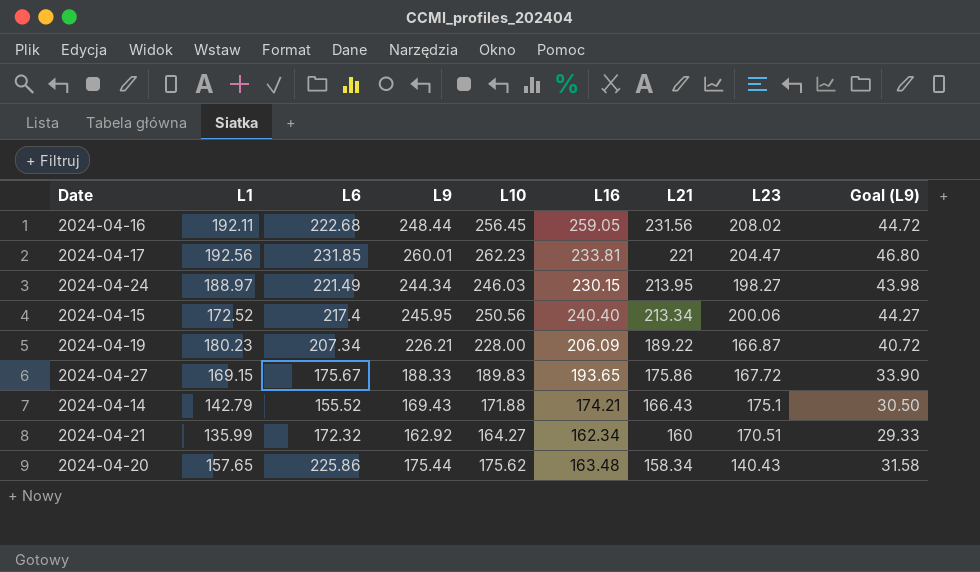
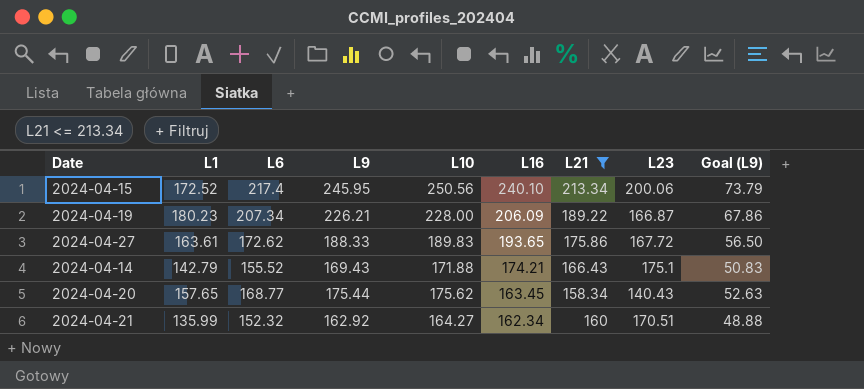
filter: none -> L21 <= 213.34
row order: L21 descending -> L16 descending
column Goal (L9) | formula: [L9] * 0.18 -> [L9] * 0.3
2024-04-15 | L16: 240.40 -> 240.10
2024-04-27 | L1: 169.15 -> 163.61
2024-04-27 | L6: 175.67 -> 172.62
2024-04-20 | L6: 225.86 -> 168.77
2024-04-20 | L16: 163.48 -> 163.45
2024-04-21 | L6: 172.32 -> 152.32

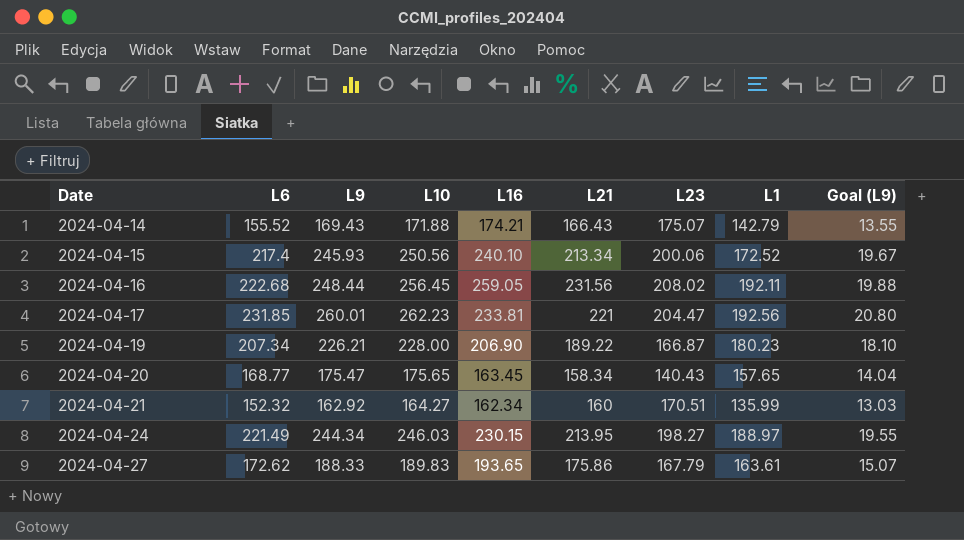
filter: L21 <= 213.34 -> none
row order: L16 descending -> Date ascending
column L1 | position: 2 -> 8
column Goal (L9) | formula: [L9] * 0.3 -> [L9] * 0.08
2024-04-14 | L23: 175.1 -> 175.07
2024-04-15 | L9: 245.95 -> 245.93
2024-04-19 | L16: 206.09 -> 206.90
2024-04-20 | L9: 175.44 -> 175.47
2024-04-20 | L10: 175.62 -> 175.65
2024-04-27 | L23: 167.72 -> 167.79

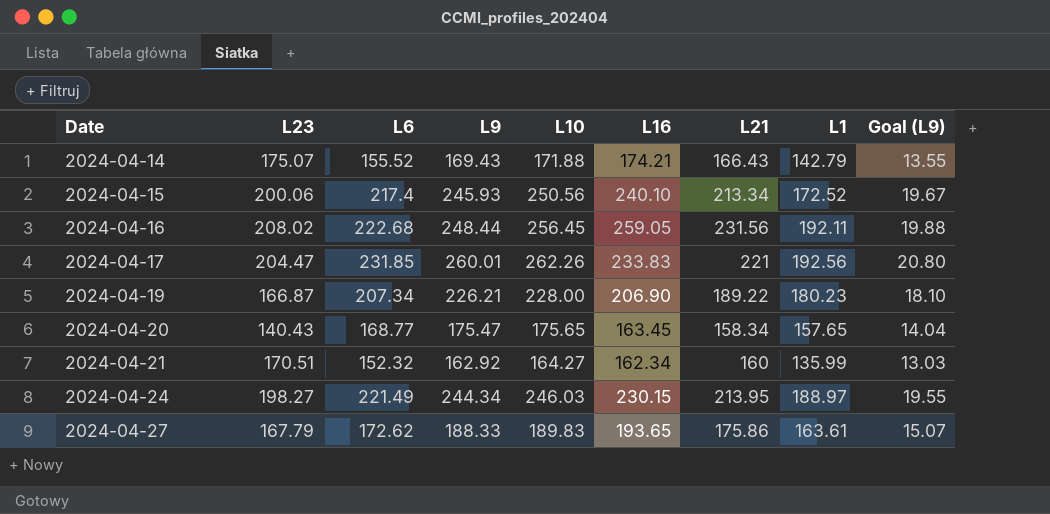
column L23 | position: 7 -> 2
2024-04-17 | L10: 262.23 -> 262.26
2024-04-17 | L16: 233.81 -> 233.83

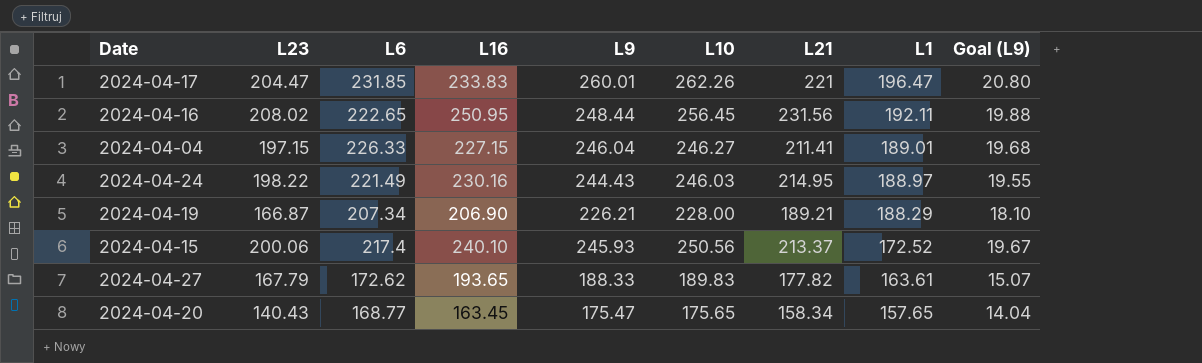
row order: Date ascending -> L1 descending
column L16 | position: 6 -> 4
row 2024-04-14: 175.07 | 155.52 | 169.43 | 171.88 | 174.21 | 166.43 | 142.79 | 13.55 -> none
row 2024-04-21: 170.51 | 152.32 | 162.92 | 164.27 | 162.34 | 160 | 135.99 | 13.03 -> none
2024-04-17 | L1: 192.56 -> 196.47
2024-04-16 | L6: 222.68 -> 222.65
2024-04-16 | L16: 259.05 -> 250.95
row 2024-04-04: none -> 197.15 | 226.33 | 227.15 | 246.04 | 246.27 | 211.41 | 189.01 | 19.68
2024-04-24 | L23: 198.27 -> 198.22
2024-04-24 | L16: 230.15 -> 230.16
2024-04-24 | L9: 244.34 -> 244.43
2024-04-24 | L21: 213.95 -> 214.95
2024-04-19 | L21: 189.22 -> 189.21
2024-04-19 | L1: 180.23 -> 188.29
2024-04-15 | L21: 213.34 -> 213.37
2024-04-27 | L21: 175.86 -> 177.82

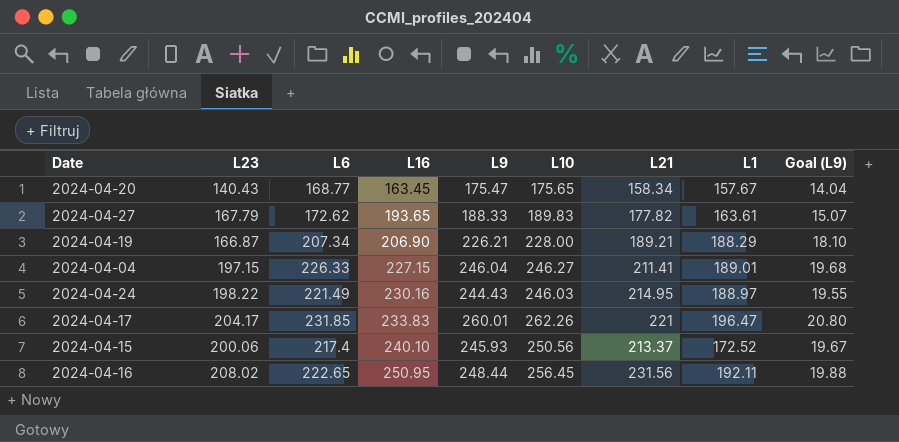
row order: L1 descending -> L16 ascending
2024-04-20 | L1: 157.65 -> 157.67
2024-04-17 | L23: 204.47 -> 204.17

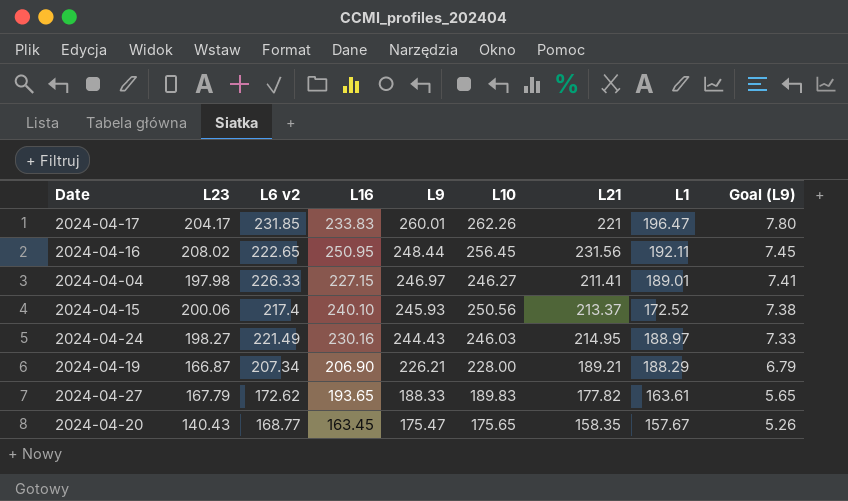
row order: L16 ascending -> L9 descending
column name: L6 -> L6 v2
column Goal (L9) | formula: [L9] * 0.08 -> [L9] * 0.03
2024-04-04 | L23: 197.15 -> 197.98
2024-04-04 | L9: 246.04 -> 246.97
2024-04-24 | L23: 198.22 -> 198.27
2024-04-20 | L21: 158.34 -> 158.35

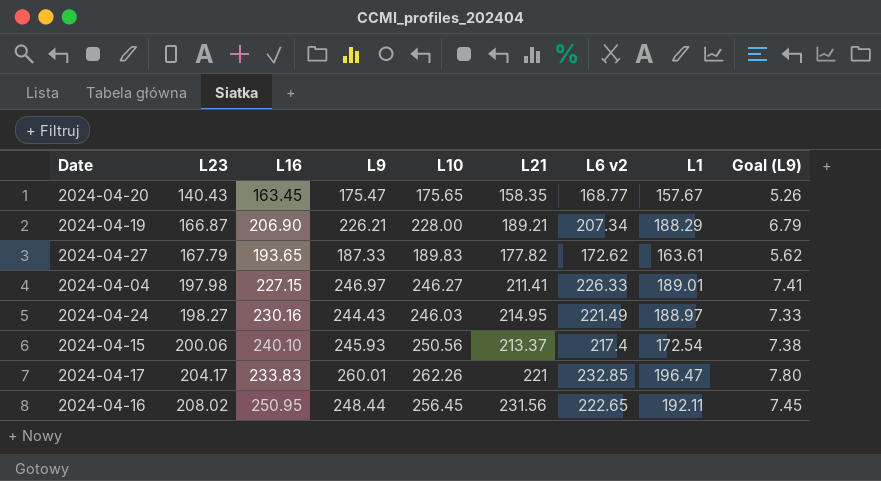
row order: L9 descending -> L23 ascending
column L6 v2 | position: 3 -> 7
2024-04-27 | L9: 188.33 -> 187.33
2024-04-27 | Goal (L9): 5.65 -> 5.62
2024-04-15 | L1: 172.52 -> 172.54
2024-04-17 | L6 v2: 231.85 -> 232.85

